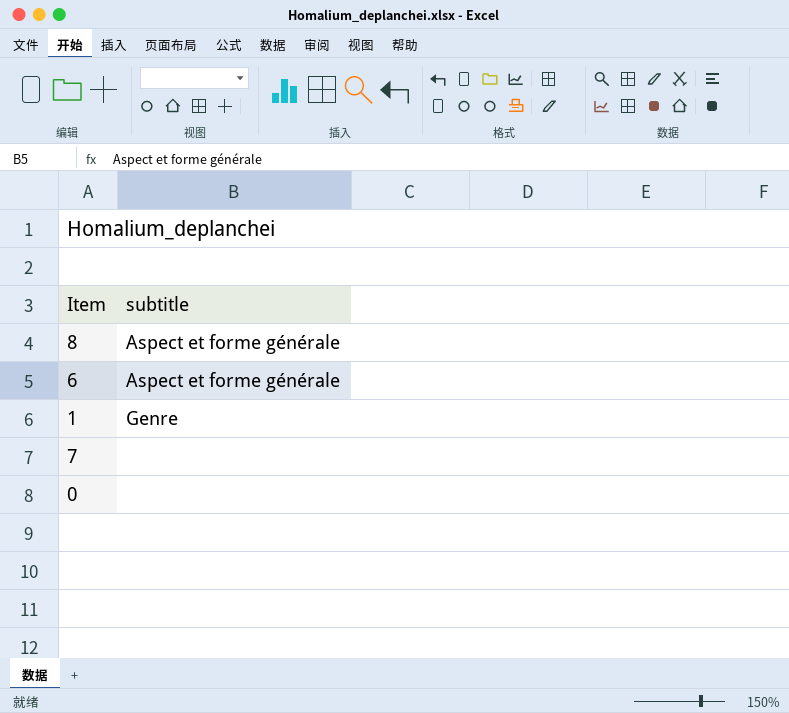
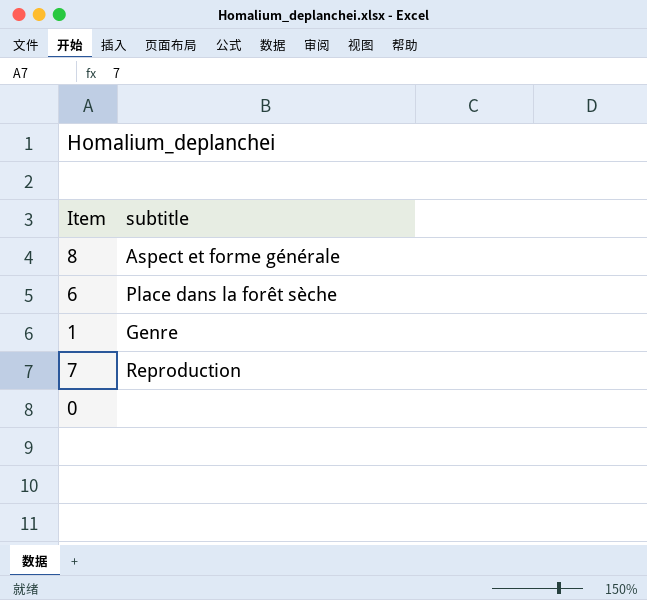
6 | subtitle: Aspect et forme générale -> Place dans la forêt sèche
7 | subtitle: none -> Reproduction

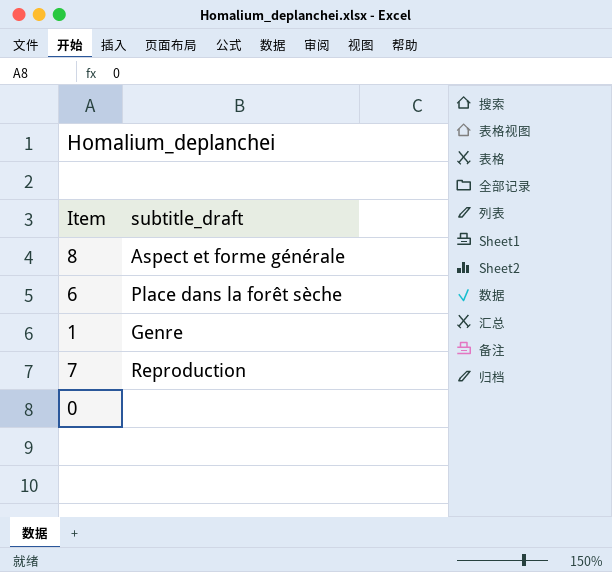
column name: subtitle -> subtitle_draft

